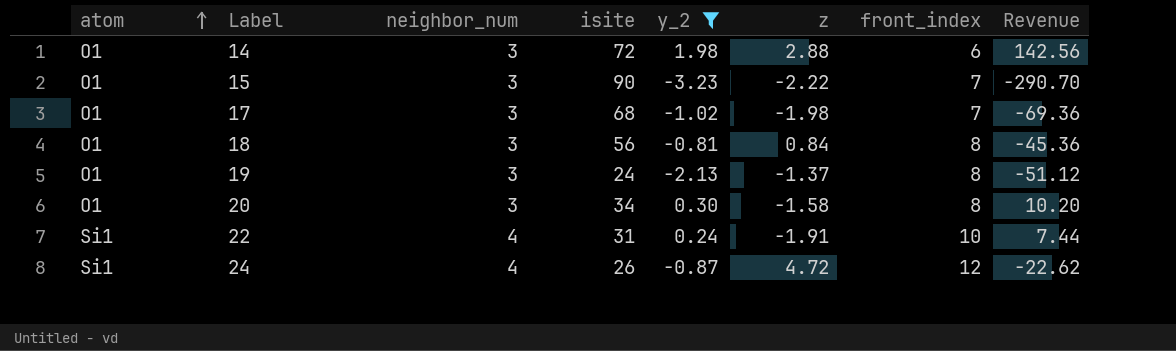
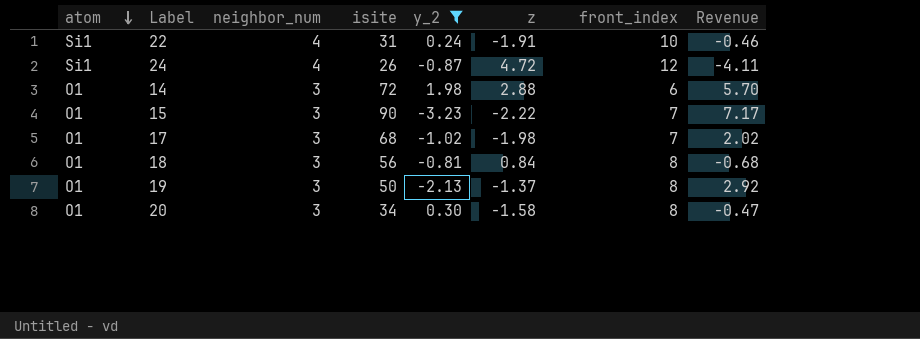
row order: atom ascending -> atom descending
column Revenue | formula: [isite] * [y_2] -> [y_2] * [z]
19 | isite: 24 -> 50

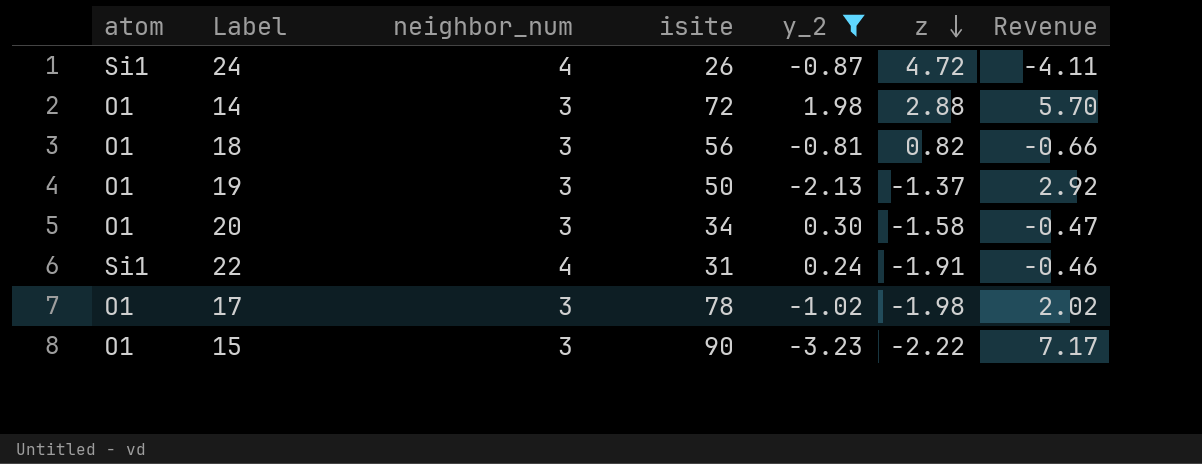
row order: atom descending -> z descending
column front_index | position: 7 -> none
18 | z: 0.84 -> 0.82
18 | Revenue: -0.68 -> -0.66
17 | isite: 68 -> 78

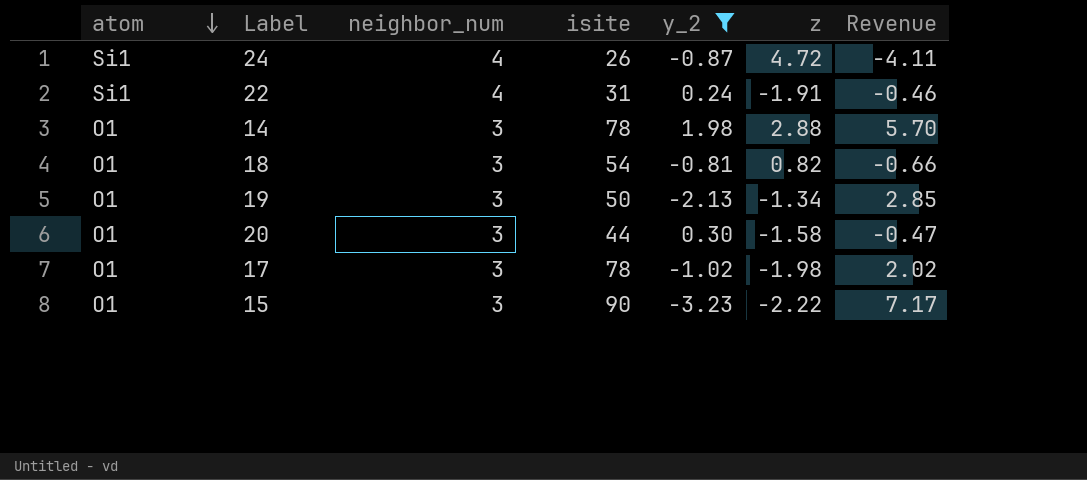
row order: z descending -> atom descending
14 | isite: 72 -> 78
18 | isite: 56 -> 54
19 | z: -1.37 -> -1.34
19 | Revenue: 2.92 -> 2.85
20 | isite: 34 -> 44

